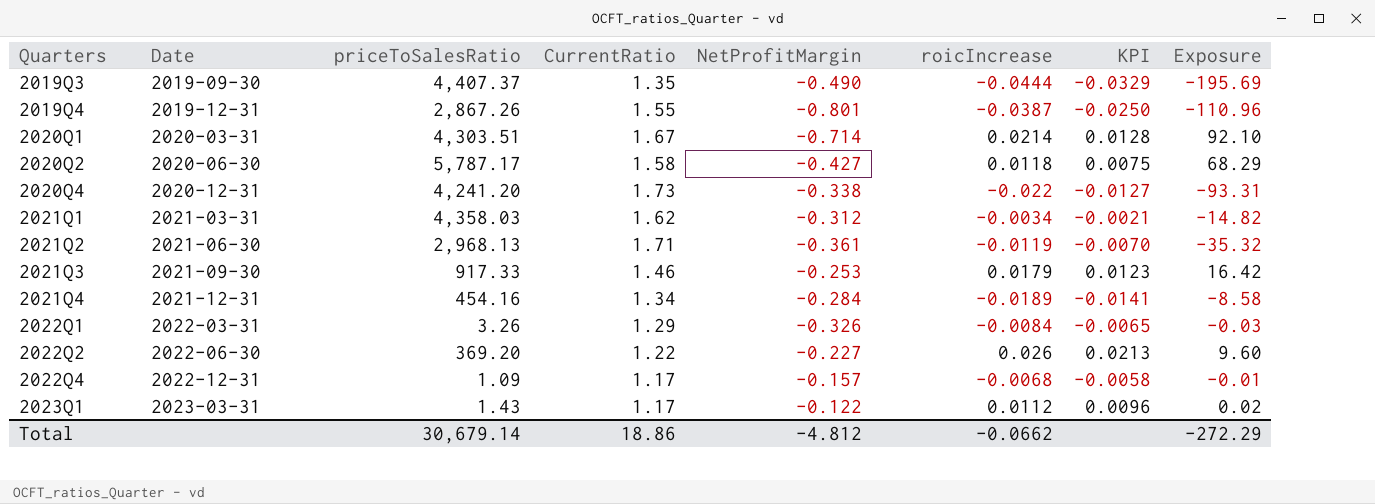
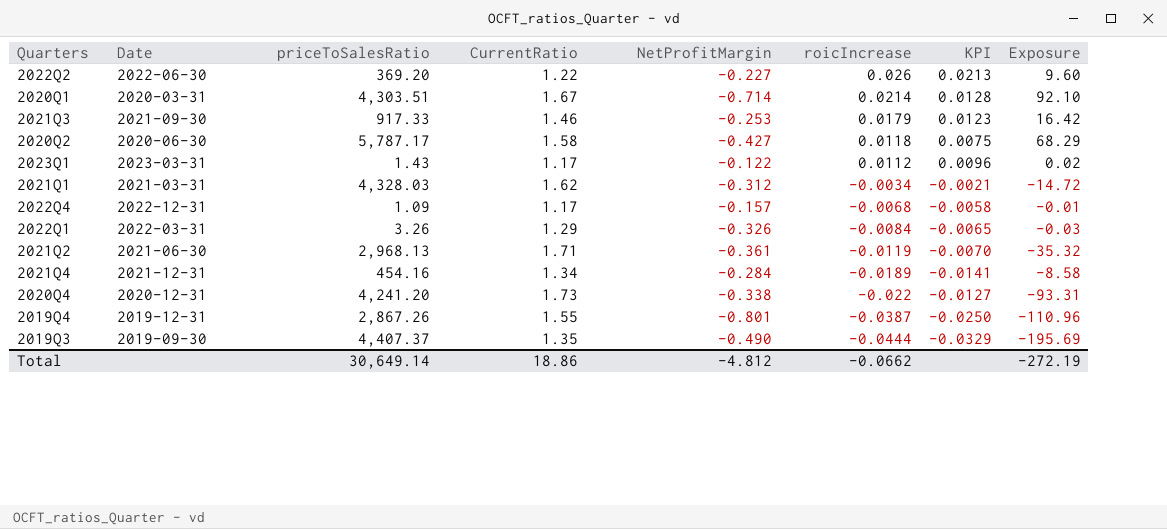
row order: Quarters ascending -> roicIncrease descending
2021Q1 | priceToSalesRatio: 4,358.03 -> 4,328.03
2021Q1 | Exposure: -14.82 -> -14.72
Total | priceToSalesRatio: 30,679.14 -> 30,649.14
Total | Exposure: -272.29 -> -272.19

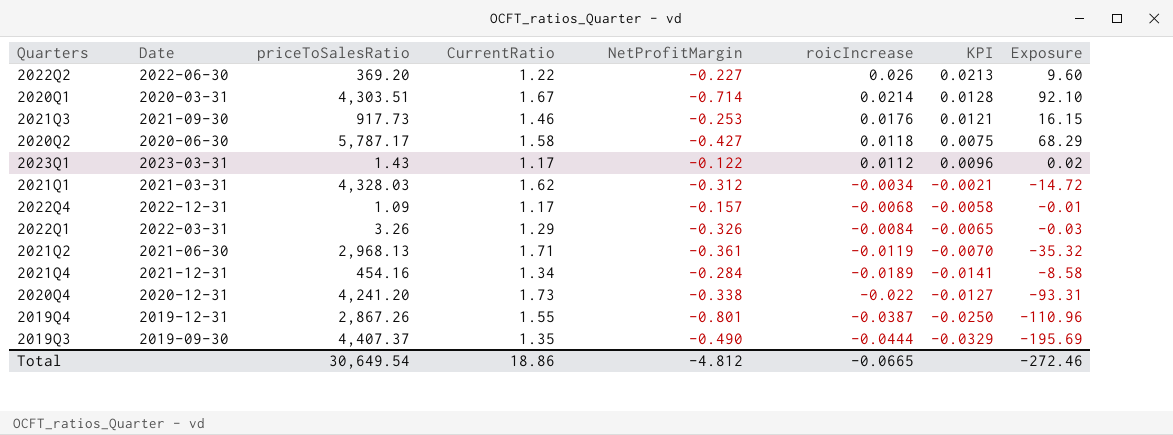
2021Q3 | priceToSalesRatio: 917.33 -> 917.73
2021Q3 | roicIncrease: 0.0179 -> 0.0176
2021Q3 | KPI: 0.0123 -> 0.0121
2021Q3 | Exposure: 16.42 -> 16.15
Total | priceToSalesRatio: 30,649.14 -> 30,649.54
Total | roicIncrease: -0.0662 -> -0.0665
Total | Exposure: -272.19 -> -272.46

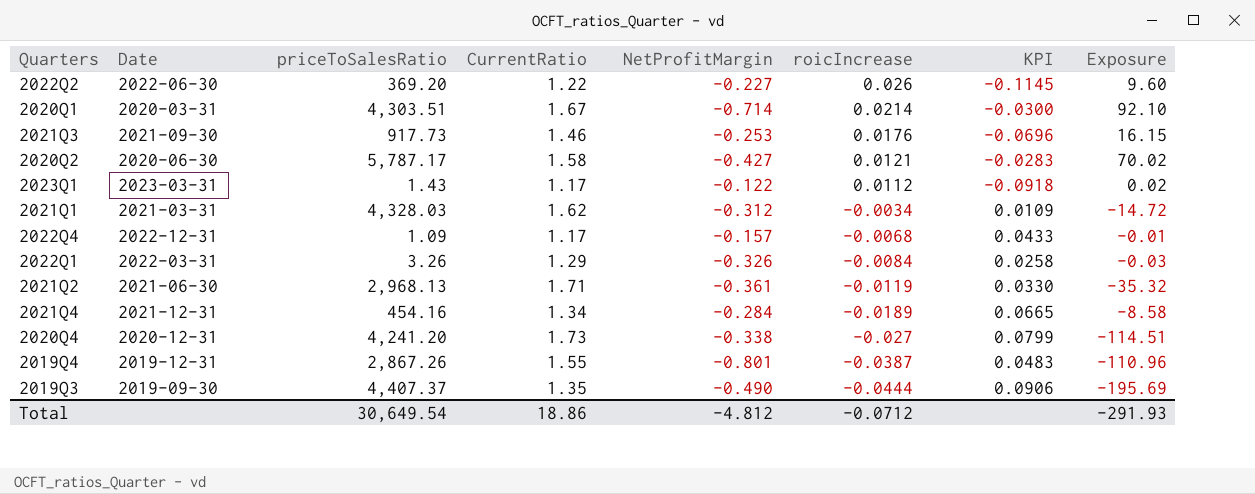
column KPI | formula: [roicIncrease] / [CurrentRatio] -> [roicIncrease] / [NetProfitMargin]
2020Q2 | roicIncrease: 0.0118 -> 0.0121
2020Q2 | Exposure: 68.29 -> 70.02
2020Q4 | roicIncrease: -0.022 -> -0.027
2020Q4 | Exposure: -93.31 -> -114.51
Total | roicIncrease: -0.0665 -> -0.0712
Total | Exposure: -272.46 -> -291.93

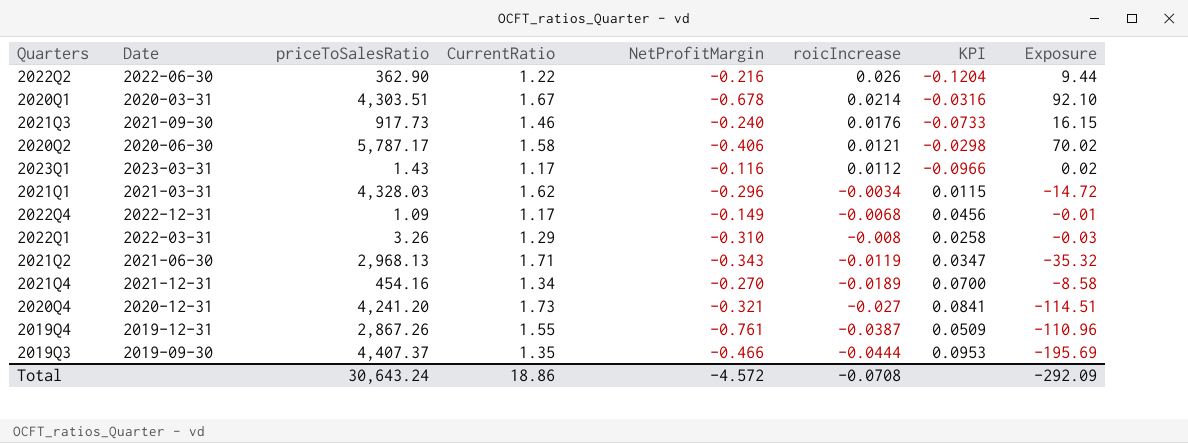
2022Q2 | priceToSalesRatio: 369.20 -> 362.90
2022Q2 | NetProfitMargin: -0.227 -> -0.216
2022Q2 | KPI: -0.1145 -> -0.1204
2022Q2 | Exposure: 9.60 -> 9.44
2020Q1 | NetProfitMargin: -0.714 -> -0.678
2020Q1 | KPI: -0.0300 -> -0.0316
2021Q3 | NetProfitMargin: -0.253 -> -0.240
2021Q3 | KPI: -0.0696 -> -0.0733
2020Q2 | NetProfitMargin: -0.427 -> -0.406
2020Q2 | KPI: -0.0283 -> -0.0298
2023Q1 | NetProfitMargin: -0.122 -> -0.116
2023Q1 | KPI: -0.0918 -> -0.0966
2021Q1 | NetProfitMargin: -0.312 -> -0.296
2021Q1 | KPI: 0.0109 -> 0.0115
2022Q4 | NetProfitMargin: -0.157 -> -0.149
2022Q4 | KPI: 0.0433 -> 0.0456
2022Q1 | NetProfitMargin: -0.326 -> -0.310
2022Q1 | roicIncrease: -0.0084 -> -0.008
2021Q2 | NetProfitMargin: -0.361 -> -0.343
2021Q2 | KPI: 0.0330 -> 0.0347
2021Q4 | NetProfitMargin: -0.284 -> -0.270
2021Q4 | KPI: 0.0665 -> 0.0700
2020Q4 | NetProfitMargin: -0.338 -> -0.321
2020Q4 | KPI: 0.0799 -> 0.0841
2019Q4 | NetProfitMargin: -0.801 -> -0.761
2019Q4 | KPI: 0.0483 -> 0.0509
2019Q3 | NetProfitMargin: -0.490 -> -0.466
2019Q3 | KPI: 0.0906 -> 0.0953
Total | priceToSalesRatio: 30,649.54 -> 30,643.24
Total | NetProfitMargin: -4.812 -> -4.572
Total | roicIncrease: -0.0712 -> -0.0708
Total | Exposure: -291.93 -> -292.09

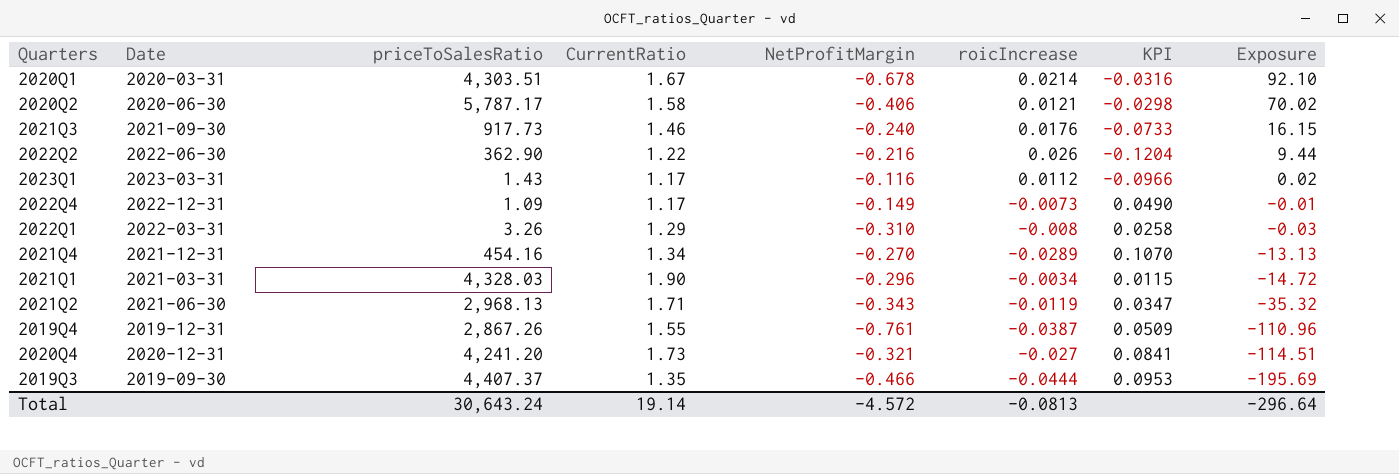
row order: roicIncrease descending -> Exposure descending
2022Q4 | roicIncrease: -0.0068 -> -0.0073
2022Q4 | KPI: 0.0456 -> 0.0490
2021Q4 | roicIncrease: -0.0189 -> -0.0289
2021Q4 | KPI: 0.0700 -> 0.1070
2021Q4 | Exposure: -8.58 -> -13.13
2021Q1 | CurrentRatio: 1.62 -> 1.90
Total | CurrentRatio: 18.86 -> 19.14
Total | roicIncrease: -0.0708 -> -0.0813
Total | Exposure: -292.09 -> -296.64

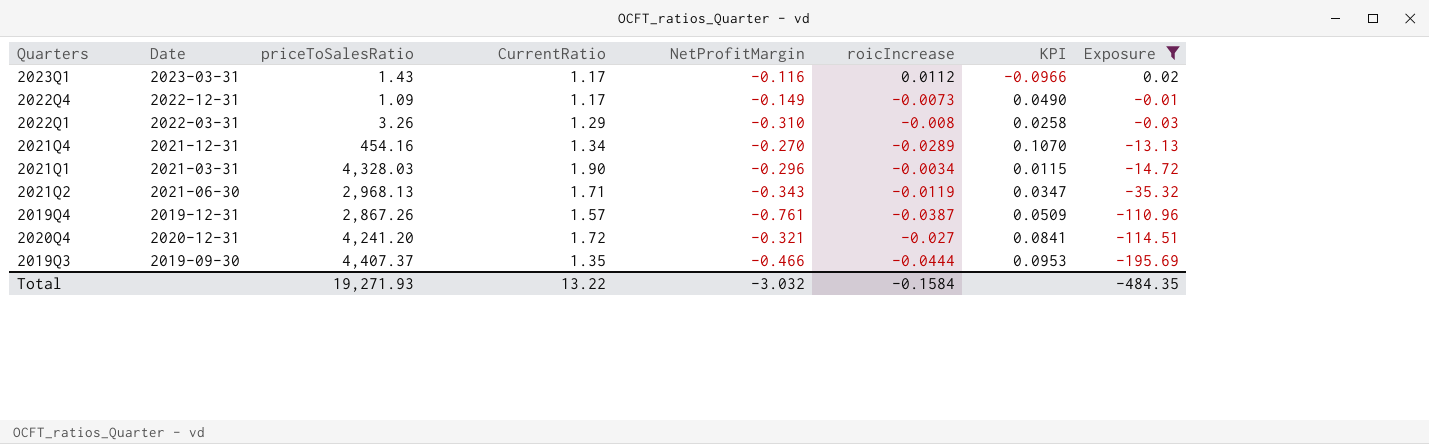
filter: none -> Exposure <= 0.02
2019Q4 | CurrentRatio: 1.55 -> 1.57
2020Q4 | CurrentRatio: 1.73 -> 1.72
Total | priceToSalesRatio: 30,643.24 -> 19,271.93
Total | CurrentRatio: 19.14 -> 13.22
Total | NetProfitMargin: -4.572 -> -3.032
Total | roicIncrease: -0.0813 -> -0.1584
Total | Exposure: -296.64 -> -484.35

